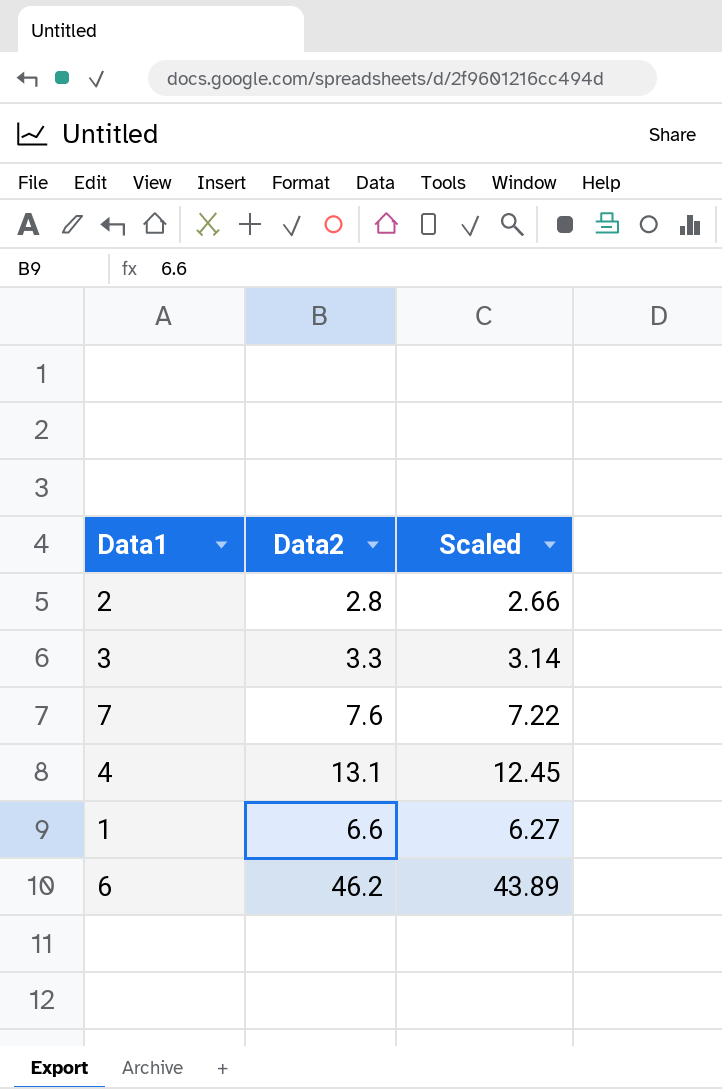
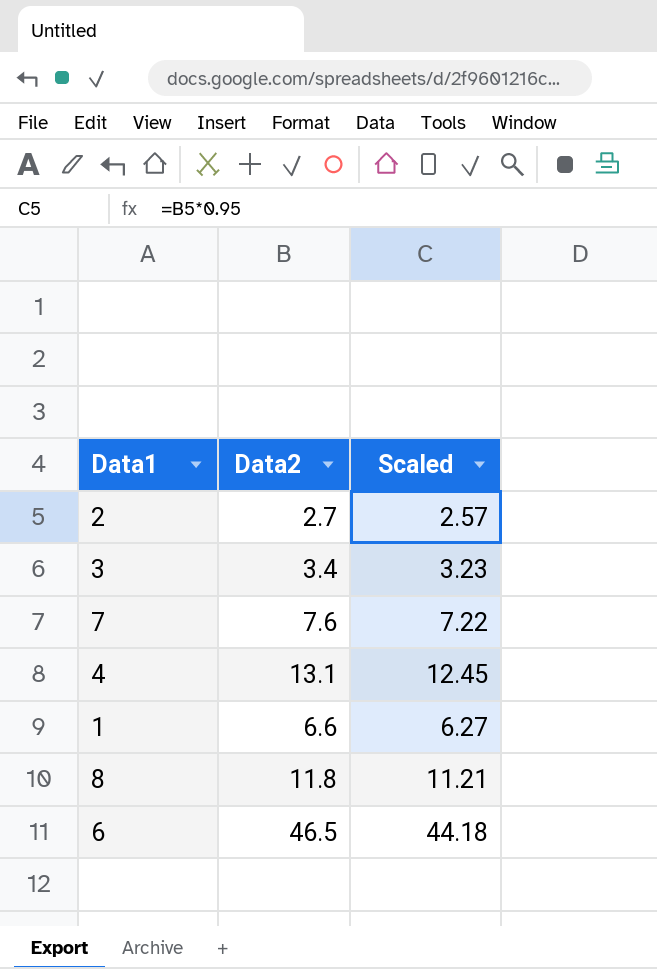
2 | Data2: 2.8 -> 2.7
2 | Scaled: 2.66 -> 2.57
3 | Data2: 3.3 -> 3.4
3 | Scaled: 3.14 -> 3.23
row 8: none -> 11.8 | 11.21
6 | Data2: 46.2 -> 46.5
6 | Scaled: 43.89 -> 44.18

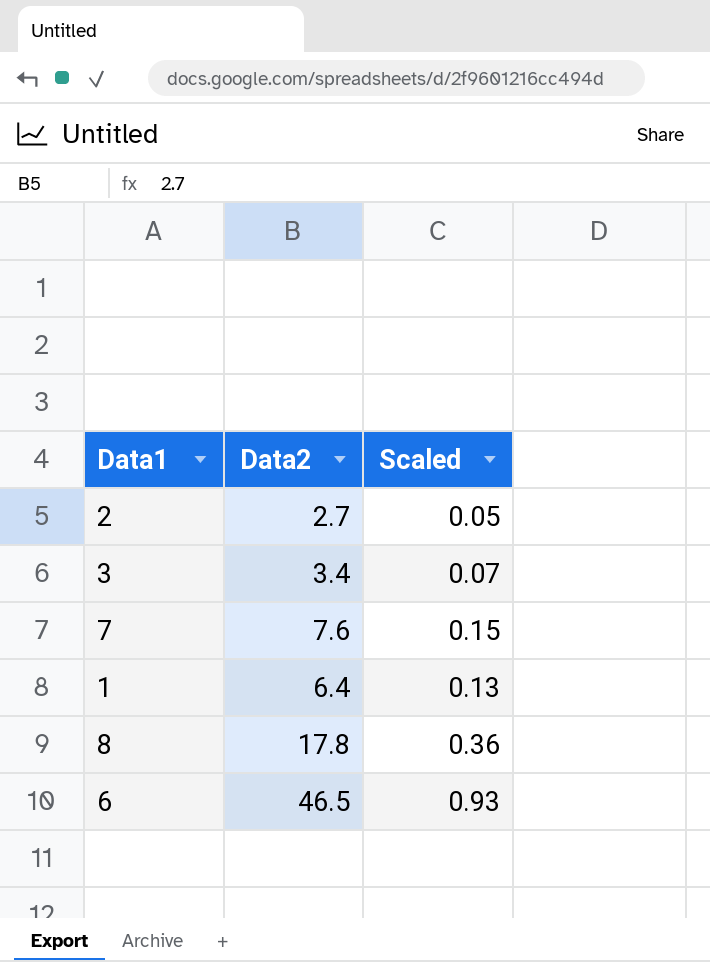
column Scaled | formula: [Data2] * 0.95 -> [Data2] * 0.02
row 4: 13.1 | 12.45 -> none
1 | Data2: 6.6 -> 6.4
8 | Data2: 11.8 -> 17.8

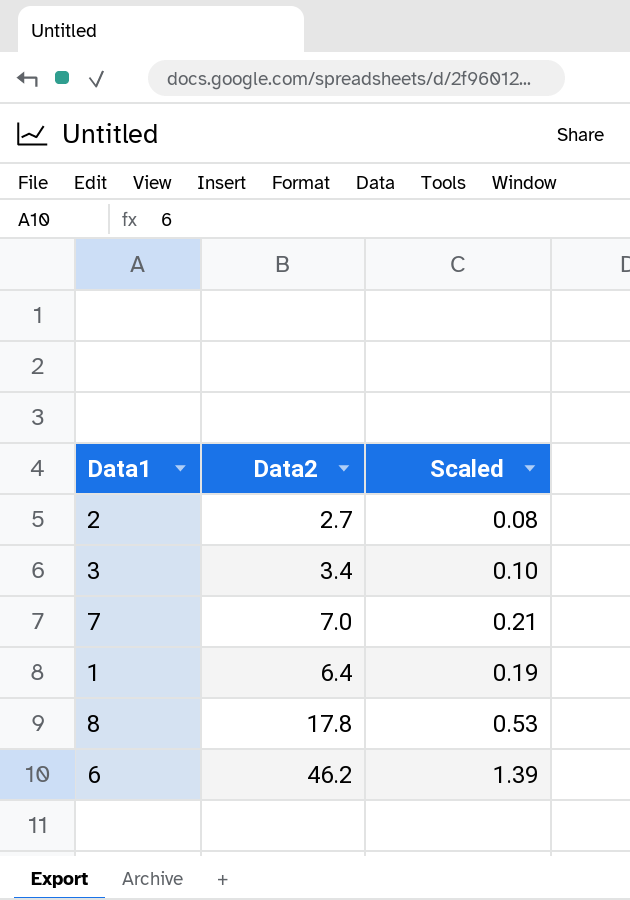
column Scaled | formula: [Data2] * 0.02 -> [Data2] * 0.03
7 | Data2: 7.6 -> 7.0
6 | Data2: 46.5 -> 46.2

